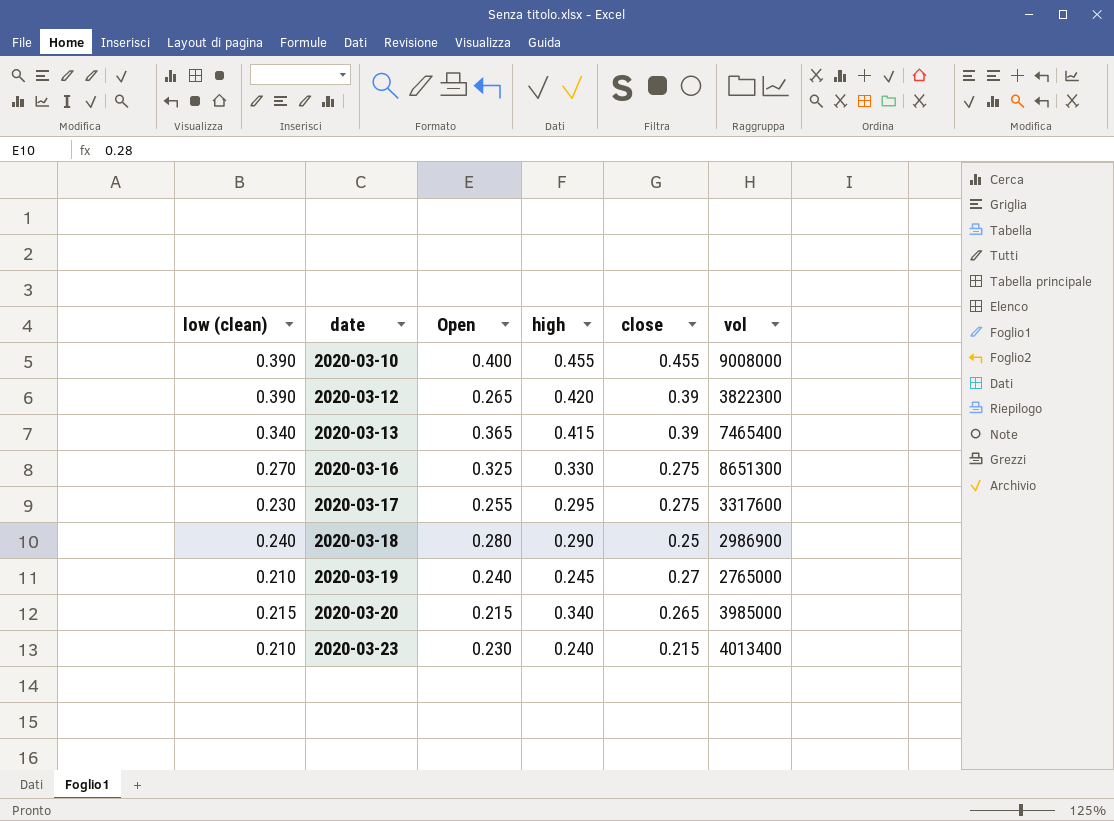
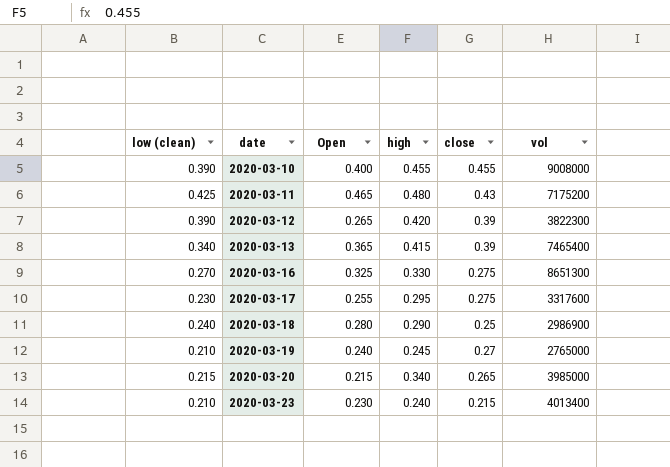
row 2020-03-11: none -> 0.425 | 0.465 | 0.480 | 0.43 | 7175200

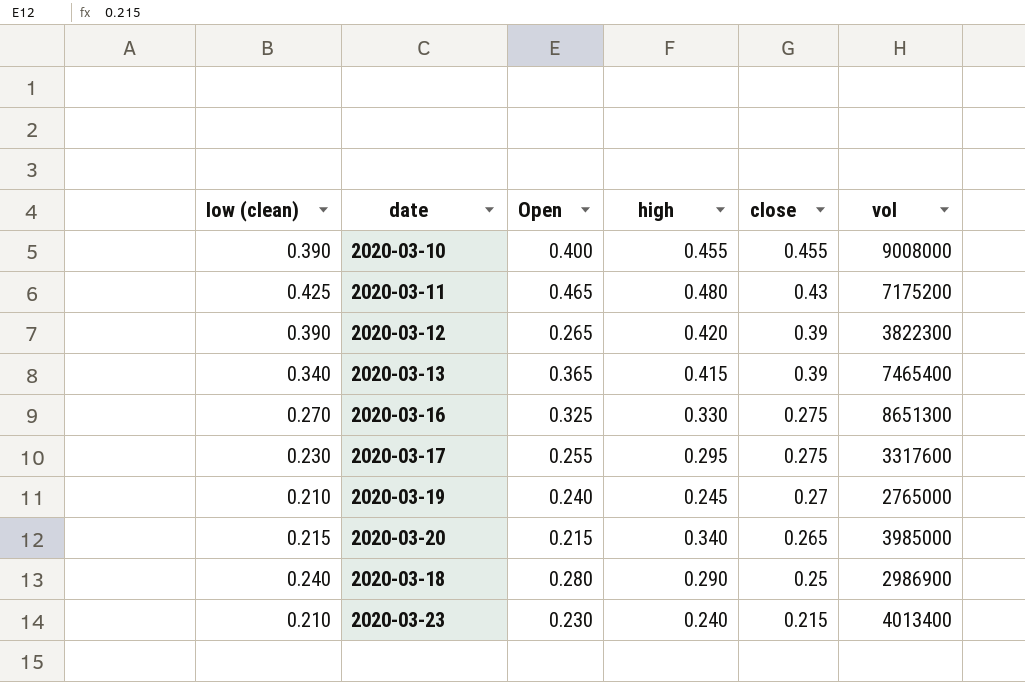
row order: date ascending -> close descending

